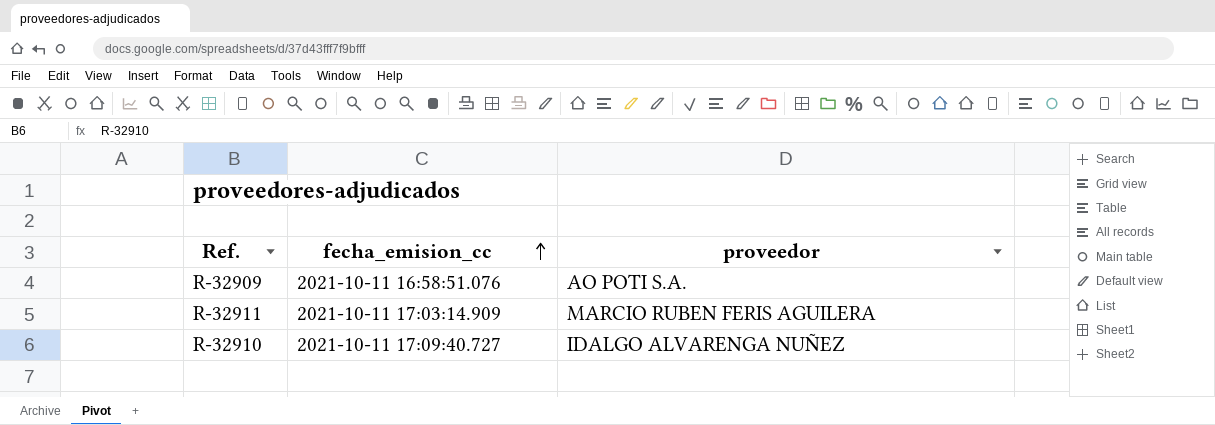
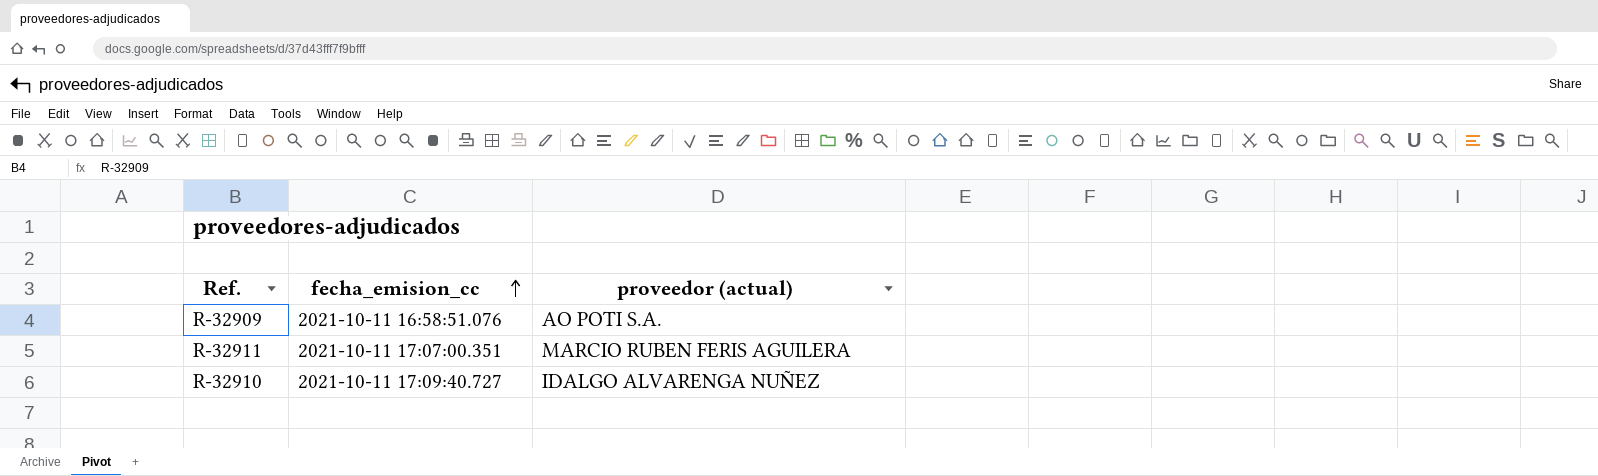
column name: proveedor -> proveedor (actual)
R-32911 | fecha_emision_cc: 2021-10-11 17:03:14.909 -> 2021-10-11 17:07:00.351

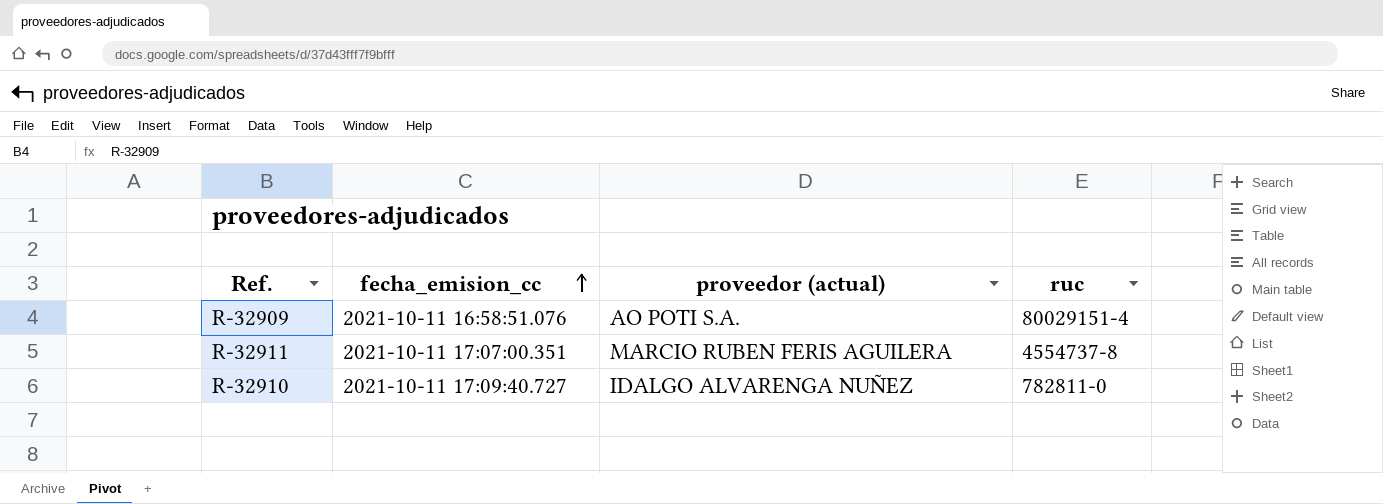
column ruc | position: none -> 4

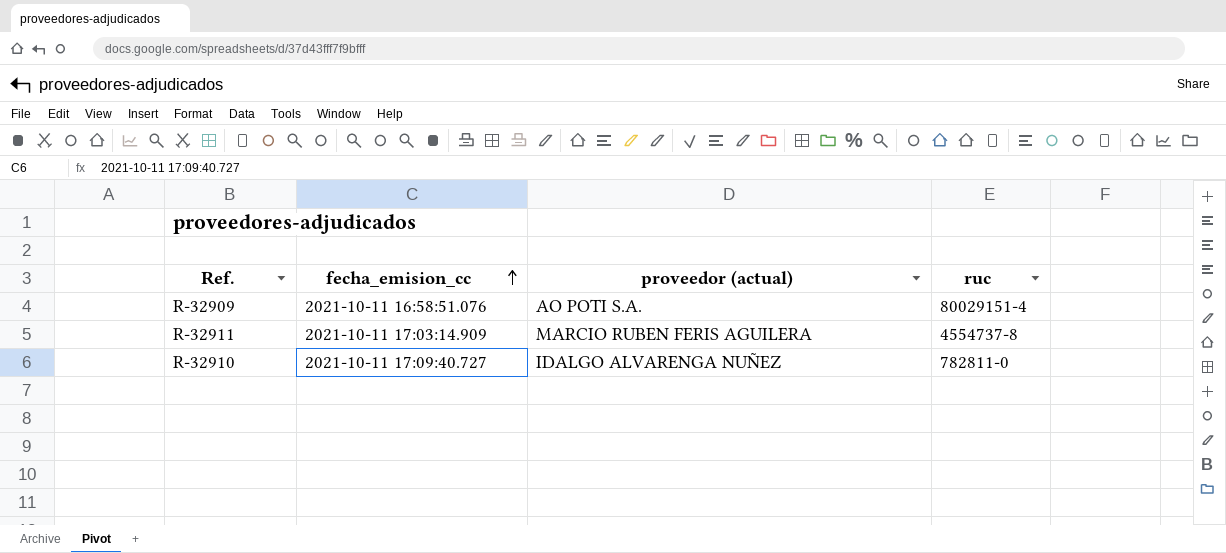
R-32911 | fecha_emision_cc: 2021-10-11 17:07:00.351 -> 2021-10-11 17:03:14.909

